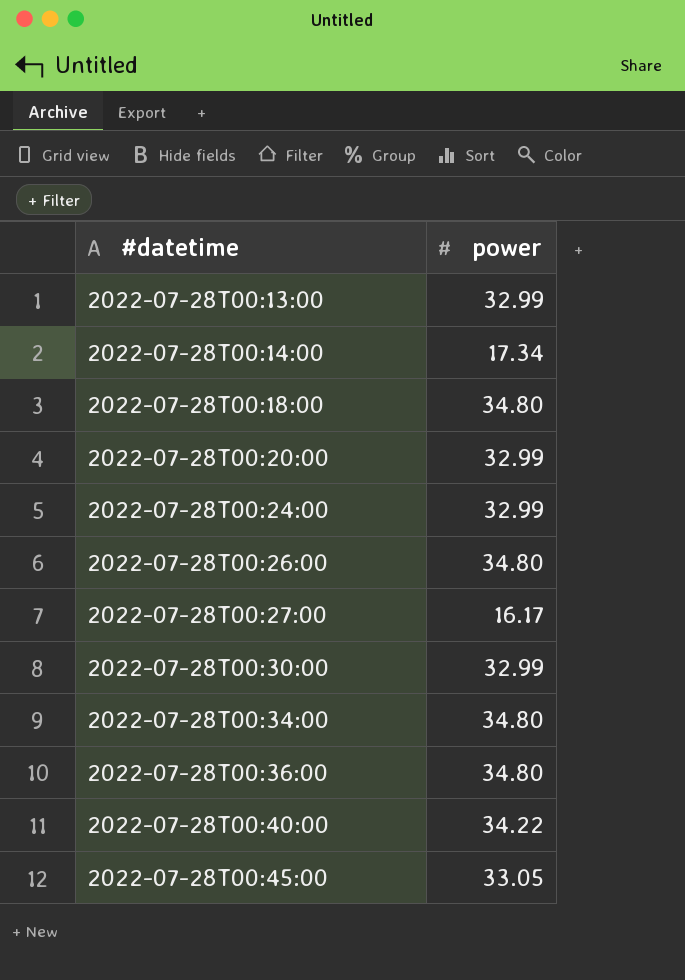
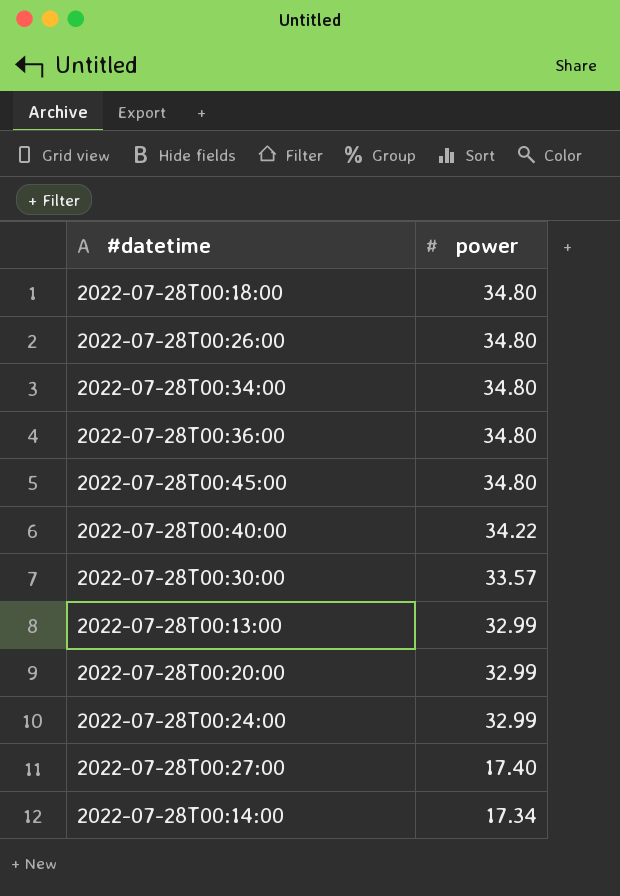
row order: #datetime ascending -> power descending
2022-07-28T00:45:00 | power: 33.05 -> 34.80
2022-07-28T00:30:00 | power: 32.99 -> 33.57
2022-07-28T00:27:00 | power: 16.17 -> 17.40

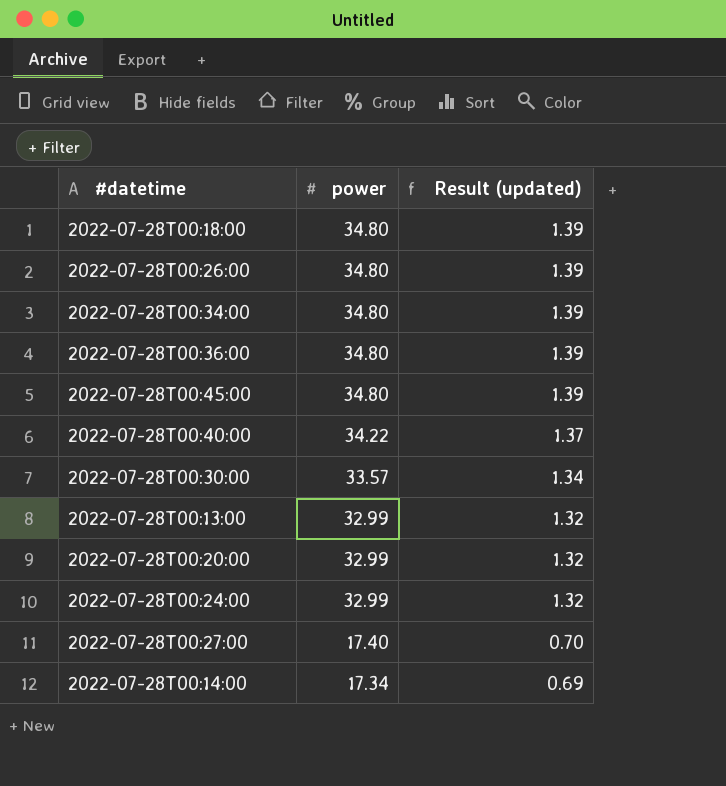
column Result (updated) | formula: none -> [power] * 0.04

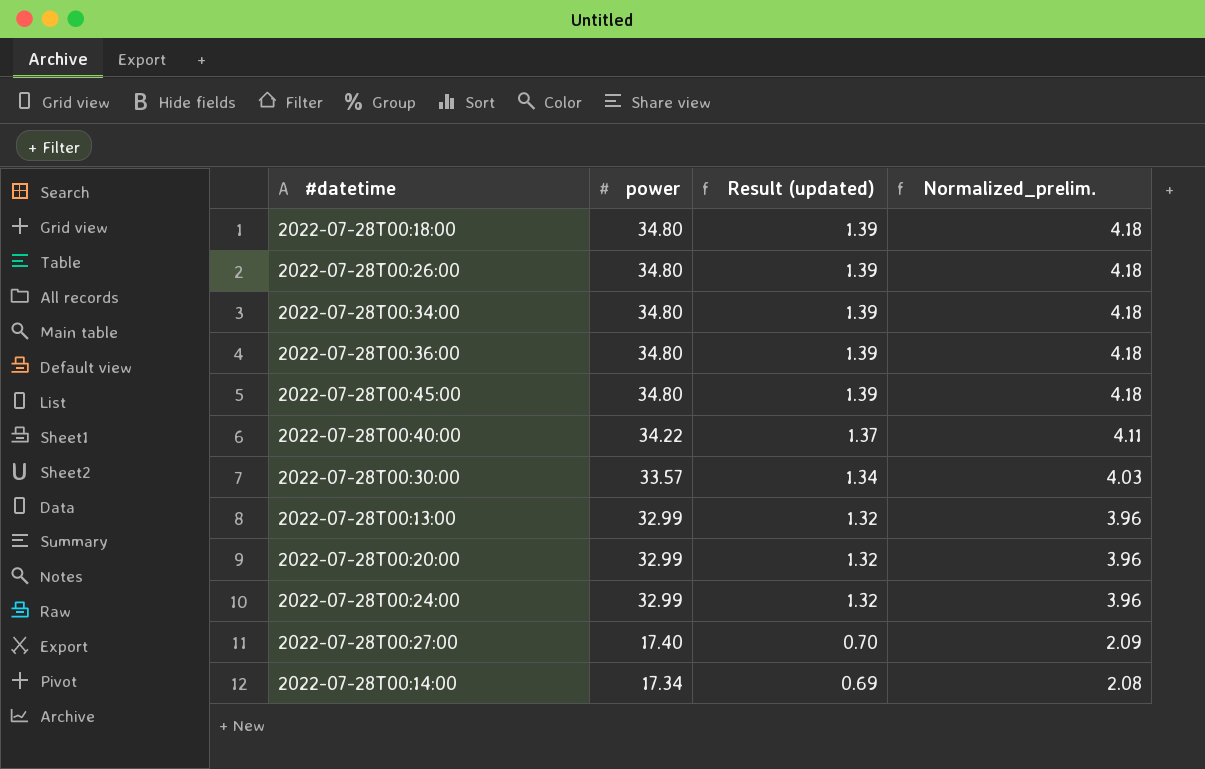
column Normalized_prelim. | formula: none -> [power] * 0.12

